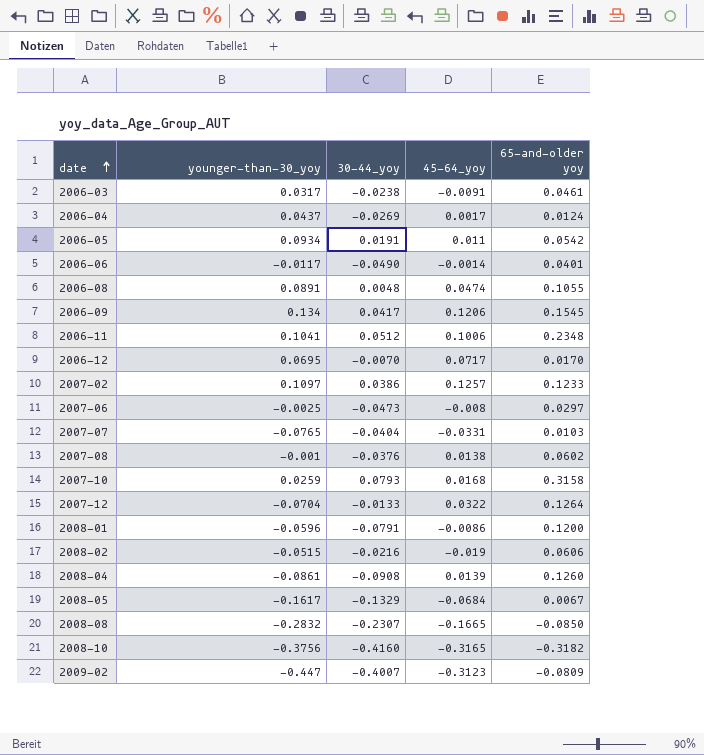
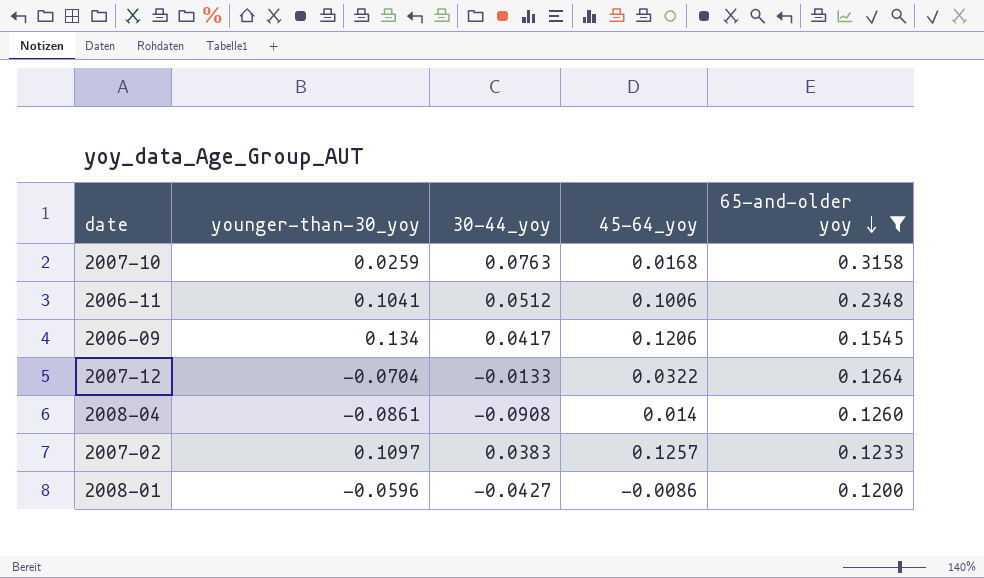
filter: none -> 65-and-older yoy >= 0.1200
row order: date ascending -> 65-and-older yoy descending
2007-10 | 30-44_yoy: 0.0793 -> 0.0763
2008-04 | 45-64_yoy: 0.0139 -> 0.014
2007-02 | 30-44_yoy: 0.0386 -> 0.0383
2008-01 | 30-44_yoy: -0.0791 -> -0.0427

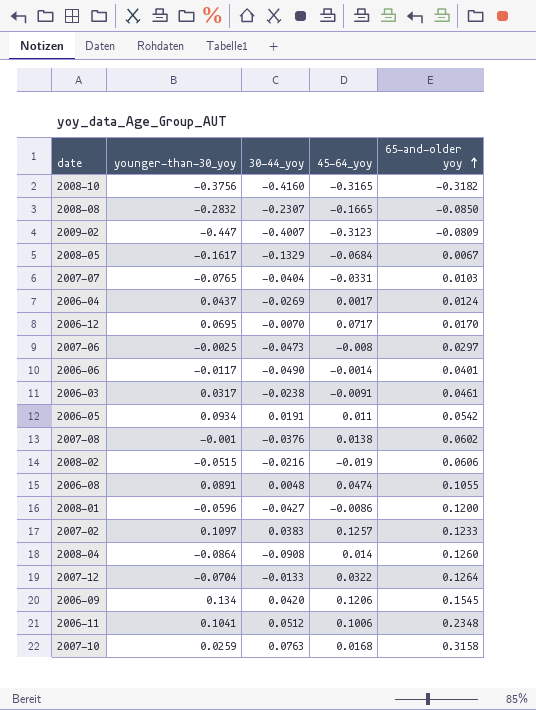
filter: 65-and-older yoy >= 0.1200 -> none
row order: 65-and-older yoy descending -> 65-and-older yoy ascending
2008-04 | younger-than-30_yoy: -0.0861 -> -0.0864
2006-09 | 30-44_yoy: 0.0417 -> 0.0420

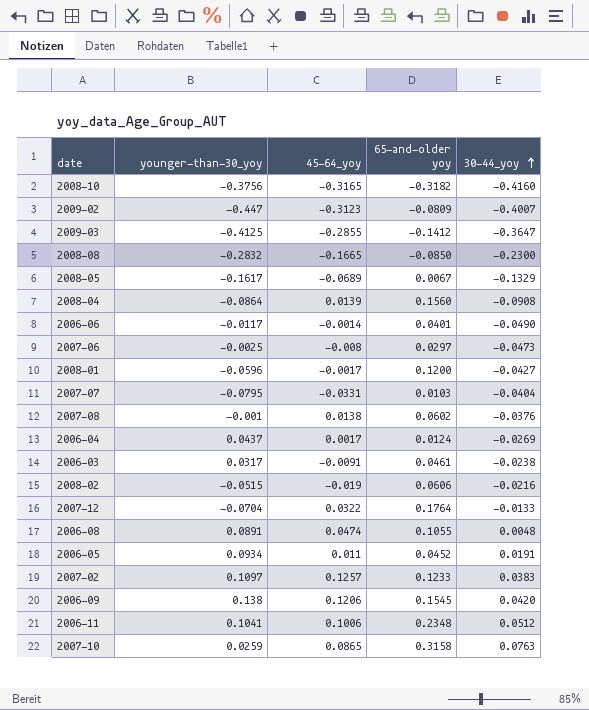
row order: 65-and-older yoy ascending -> 30-44_yoy ascending
column 30-44_yoy | position: 3 -> 5
row 2006-12: 0.0695 | -0.0070 | 0.0717 | 0.0170 -> none
row 2009-03: none -> -0.4125 | -0.2855 | -0.1412 | -0.3647
2008-08 | 30-44_yoy: -0.2307 -> -0.2300
2008-05 | 45-64_yoy: -0.0684 -> -0.0689
2008-04 | 45-64_yoy: 0.014 -> 0.0139
2008-04 | 65-and-older yoy: 0.1260 -> 0.1560
2008-01 | 45-64_yoy: -0.0086 -> -0.0017
2007-07 | younger-than-30_yoy: -0.0765 -> -0.0795
2007-12 | 65-and-older yoy: 0.1264 -> 0.1764
2006-05 | 65-and-older yoy: 0.0542 -> 0.0452
2006-09 | younger-than-30_yoy: 0.134 -> 0.138
2007-10 | 45-64_yoy: 0.0168 -> 0.0865

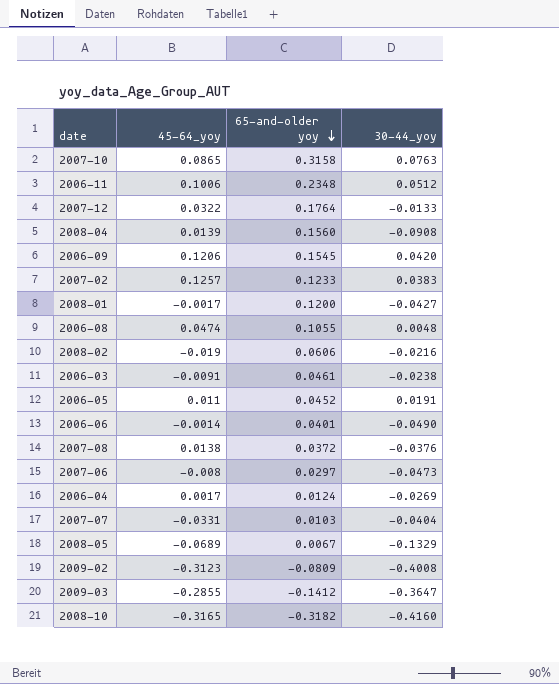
row order: 30-44_yoy ascending -> 65-and-older yoy descending
column younger-than-30_yoy | position: 2 -> none
row 2008-08: -0.2832 | -0.1665 | -0.0850 | -0.2300 -> none
2007-08 | 65-and-older yoy: 0.0602 -> 0.0372
2009-02 | 30-44_yoy: -0.4007 -> -0.4008

